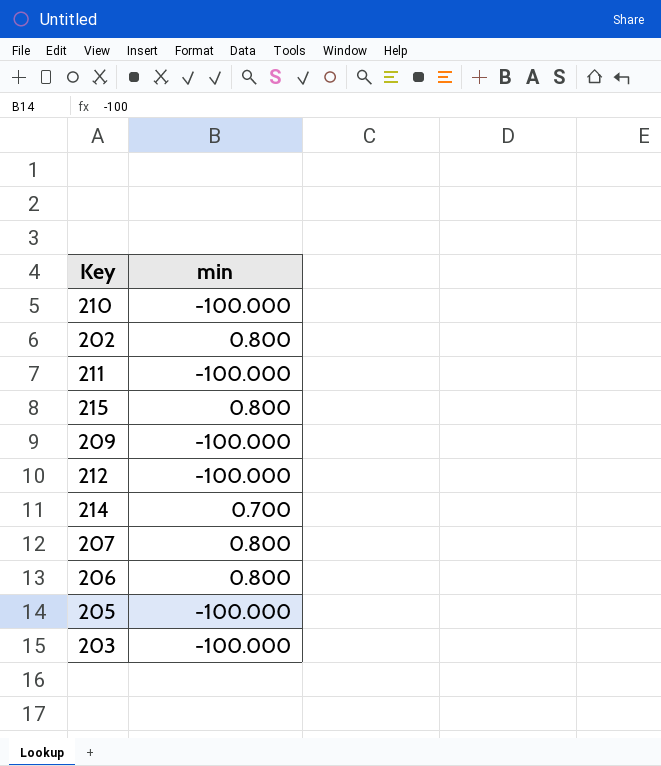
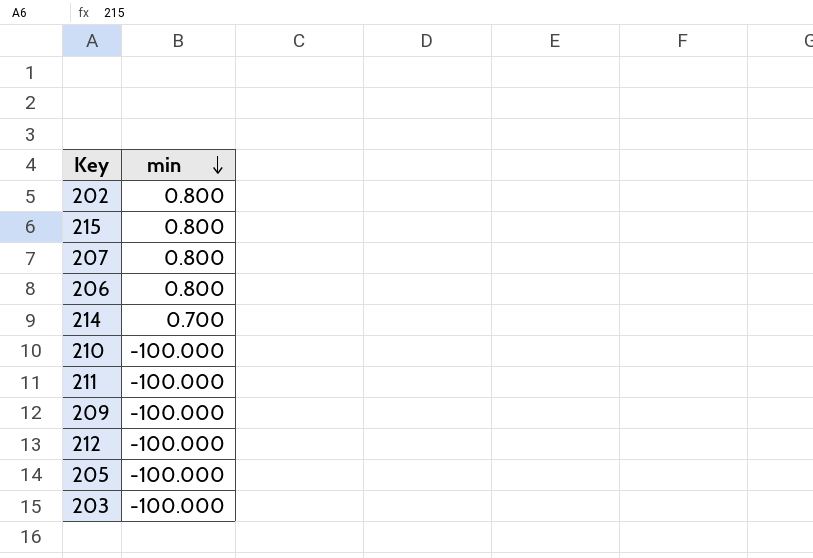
row order: none -> min descending

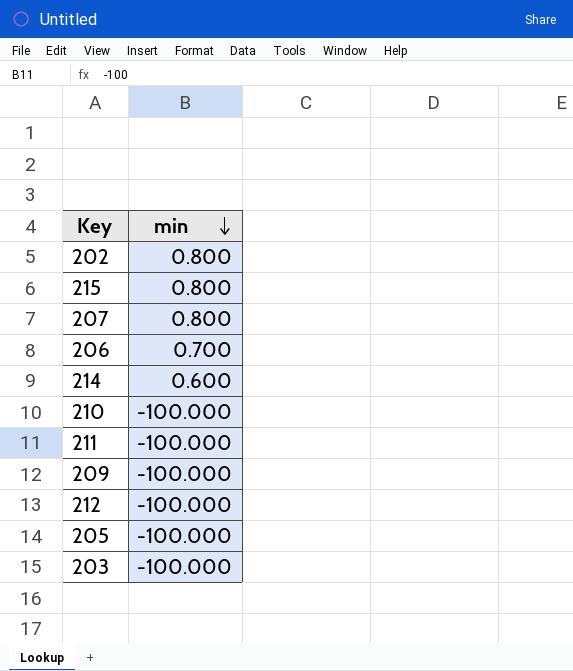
206 | min: 0.800 -> 0.700
214 | min: 0.700 -> 0.600

